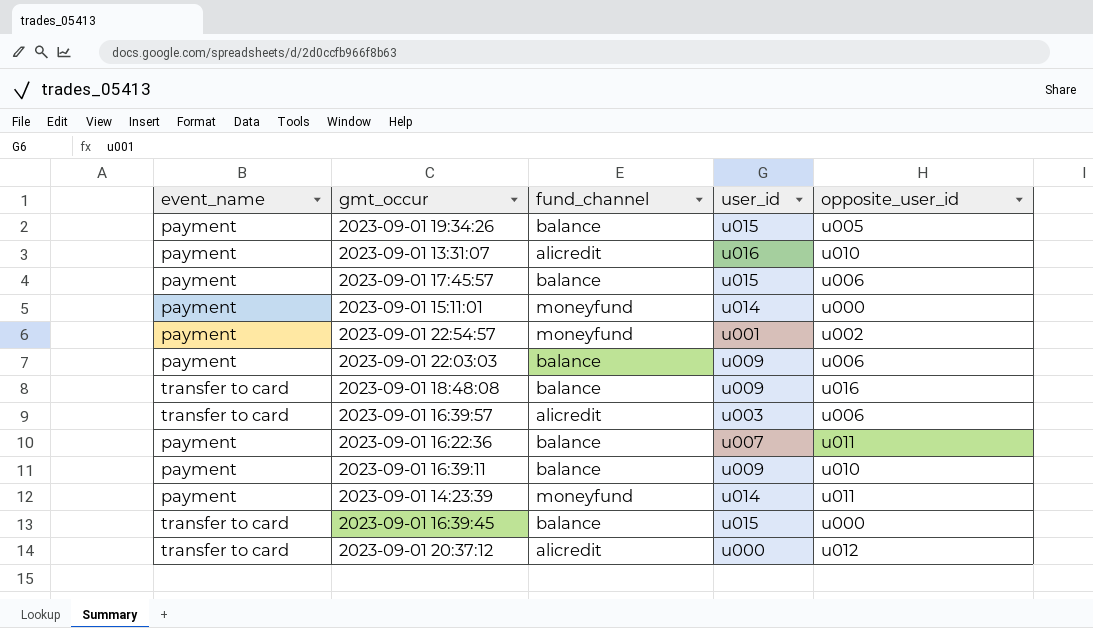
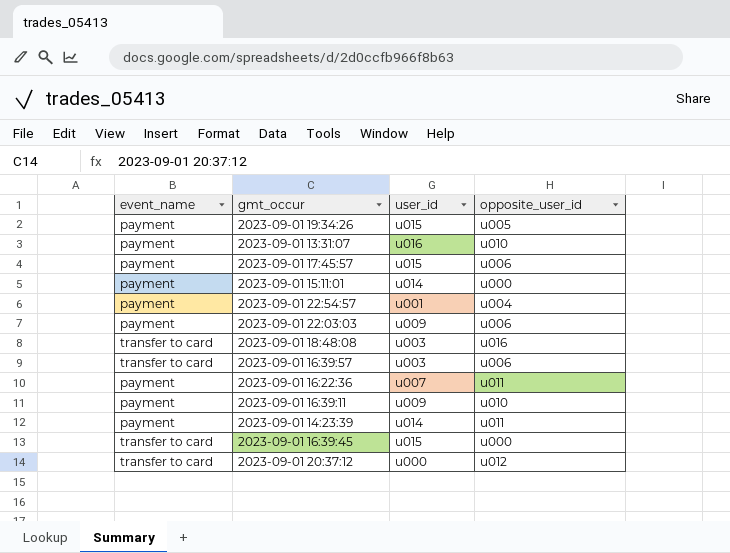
column fund_channel | position: 3 -> none
2023-09-01 22:54:57 | opposite_user_id: u002 -> u004
2023-09-01 18:48:08 | user_id: u009 -> u003

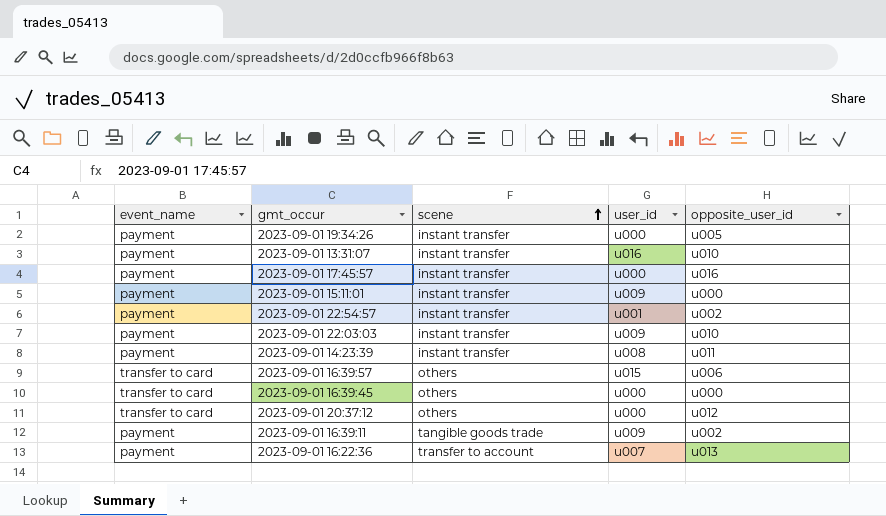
row order: none -> scene ascending
column scene | position: none -> 3
row 2023-09-01 18:48:08: transfer to card | u003 | u016 -> none
2023-09-01 19:34:26 | user_id: u015 -> u000
2023-09-01 17:45:57 | user_id: u015 -> u000
2023-09-01 17:45:57 | opposite_user_id: u006 -> u016
2023-09-01 15:11:01 | user_id: u014 -> u009
2023-09-01 22:54:57 | opposite_user_id: u004 -> u002
2023-09-01 22:03:03 | opposite_user_id: u006 -> u010
2023-09-01 14:23:39 | user_id: u014 -> u008
2023-09-01 16:39:57 | user_id: u003 -> u015
2023-09-01 16:39:45 | user_id: u015 -> u000
2023-09-01 16:39:11 | opposite_user_id: u010 -> u002
2023-09-01 16:22:36 | opposite_user_id: u011 -> u013

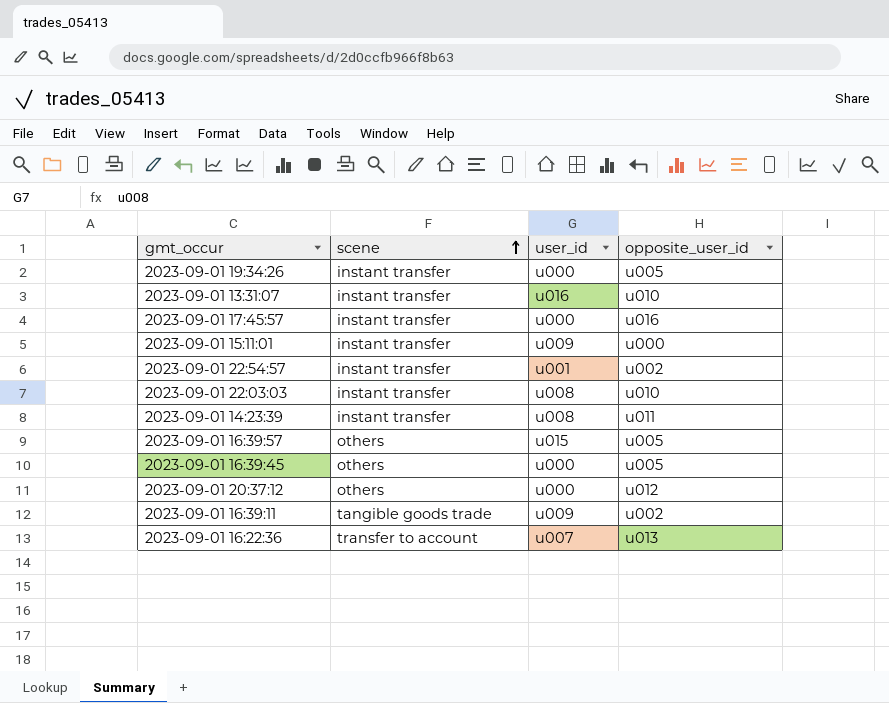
column event_name | position: 1 -> none
2023-09-01 22:03:03 | user_id: u009 -> u008
2023-09-01 16:39:57 | opposite_user_id: u006 -> u005
2023-09-01 16:39:45 | opposite_user_id: u000 -> u005

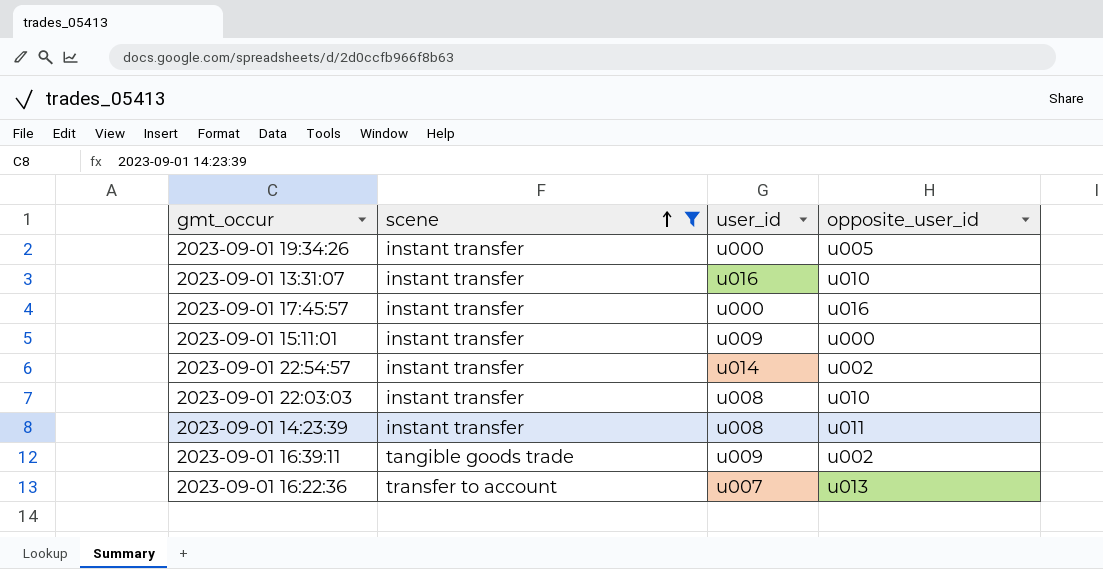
filter: none -> scene != others
2023-09-01 22:54:57 | user_id: u001 -> u014

